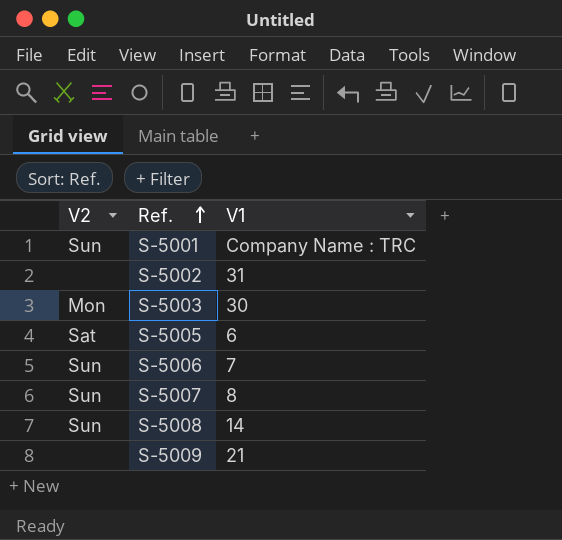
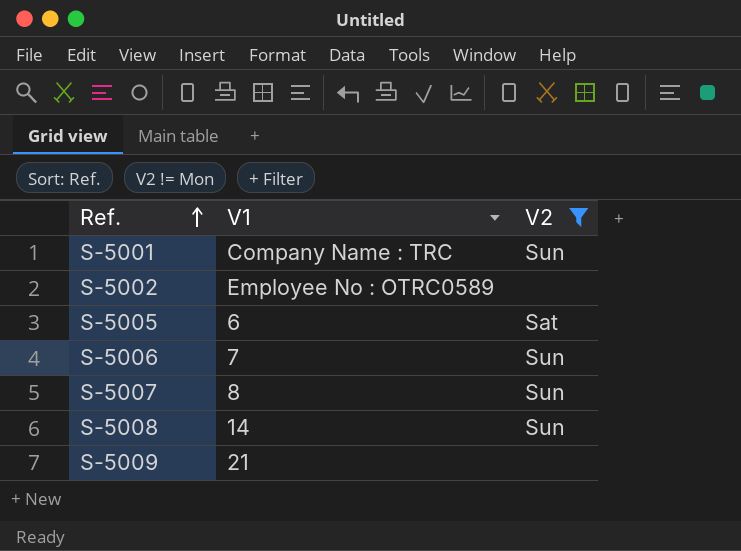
filter: none -> V2 != Mon
column V2 | position: 1 -> 3
S-5002 | V1: 31 -> Employee No : OTRC0589

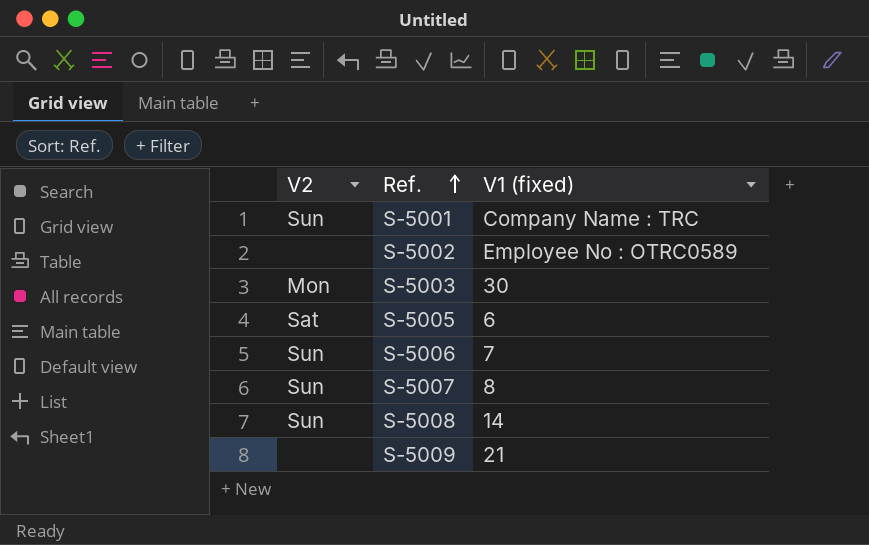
filter: V2 != Mon -> none
column V2 | position: 3 -> 1
column name: V1 -> V1 (fixed)

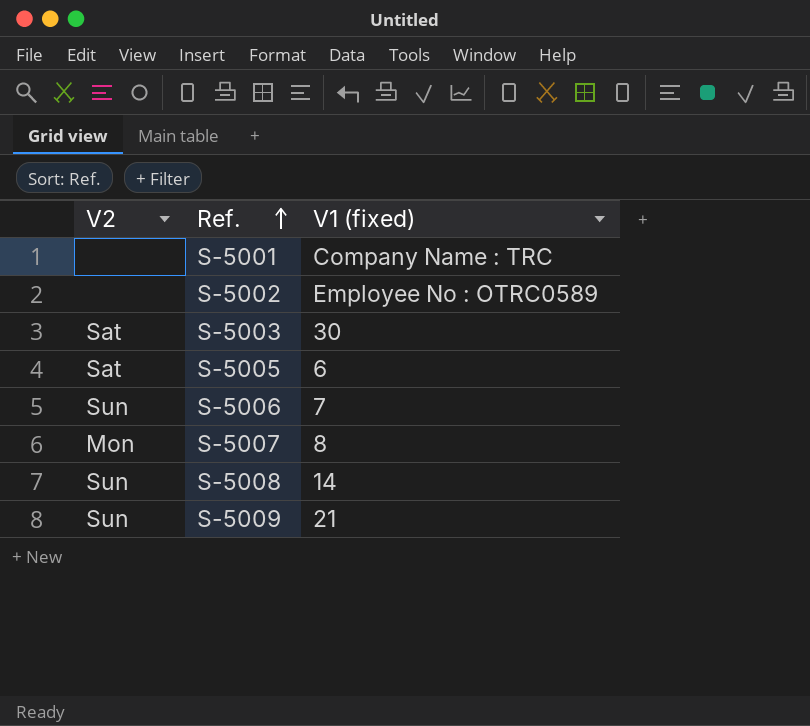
S-5001 | V2: Sun -> none
S-5003 | V2: Mon -> Sat
S-5007 | V2: Sun -> Mon
S-5009 | V2: none -> Sun

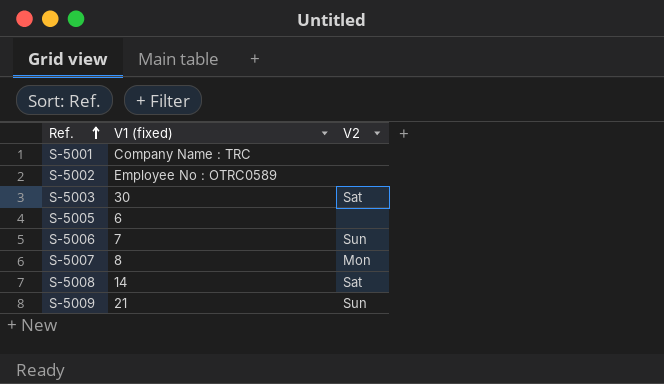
column V2 | position: 1 -> 3
S-5005 | V2: Sat -> none
S-5008 | V2: Sun -> Sat

